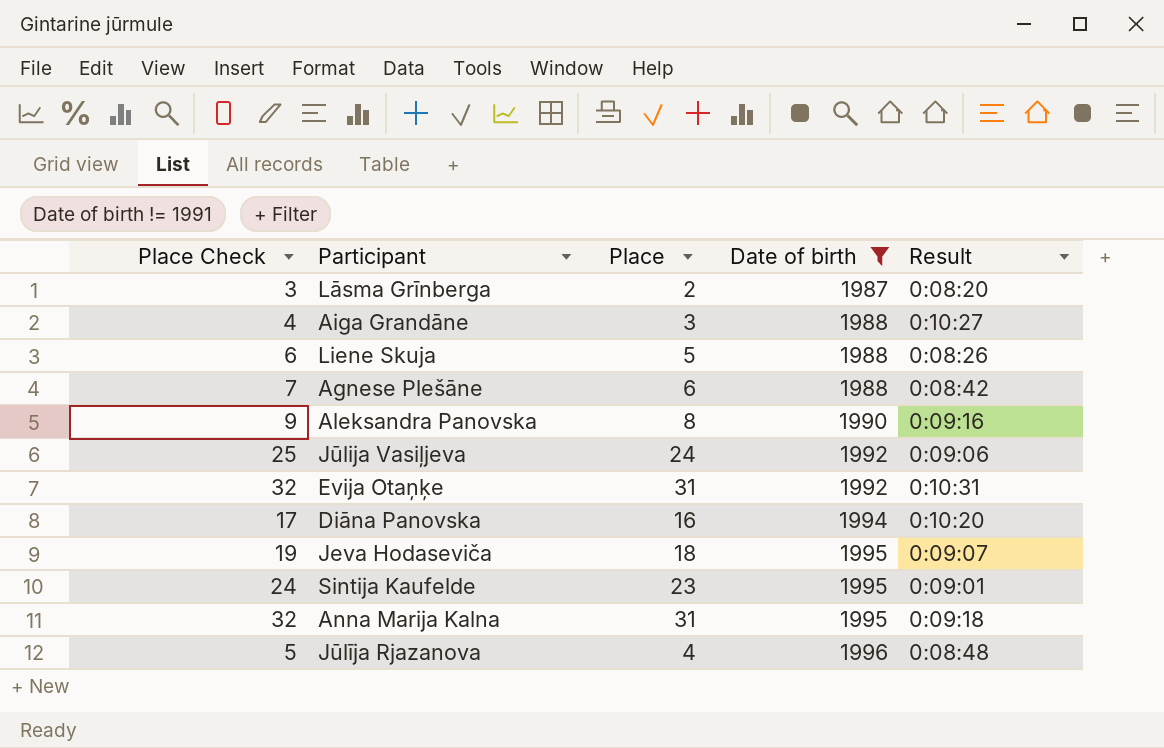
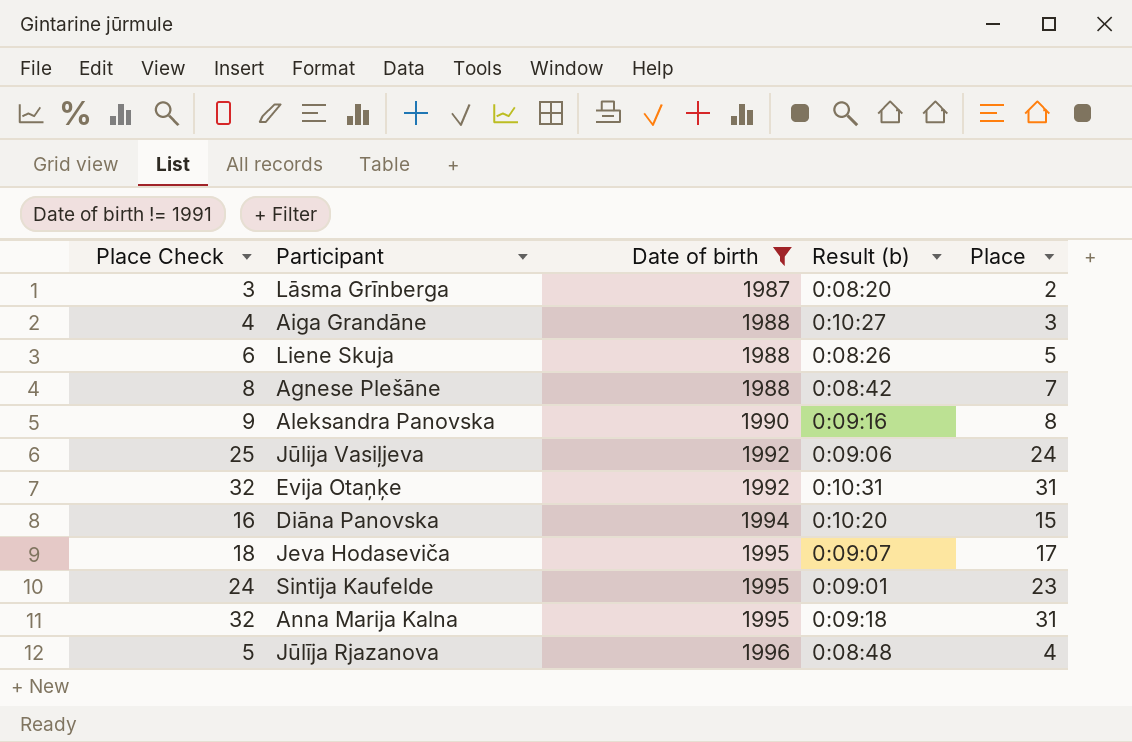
column name: Result -> Result (b)
column Place | position: 3 -> 5
Agnese Plešāne | Place Check: 7 -> 8
Agnese Plešāne | Place: 6 -> 7
Diāna Panovska | Place Check: 17 -> 16
Diāna Panovska | Place: 16 -> 15
Jeva Hodaseviča | Place Check: 19 -> 18
Jeva Hodaseviča | Place: 18 -> 17

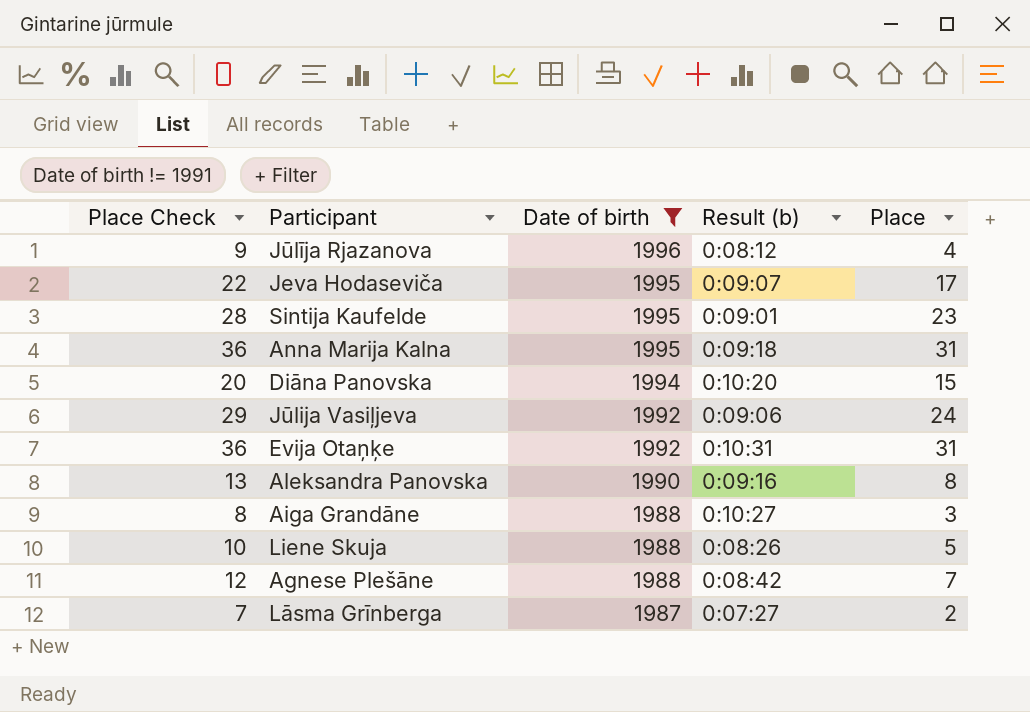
row order: Date of birth ascending -> Date of birth descending
column Place Check | formula: [Place] + 1 -> [Place] + 5
Jūlīja Rjazanova | Result (b): 0:08:48 -> 0:08:12
Lāsma Grīnberga | Result (b): 0:08:20 -> 0:07:27

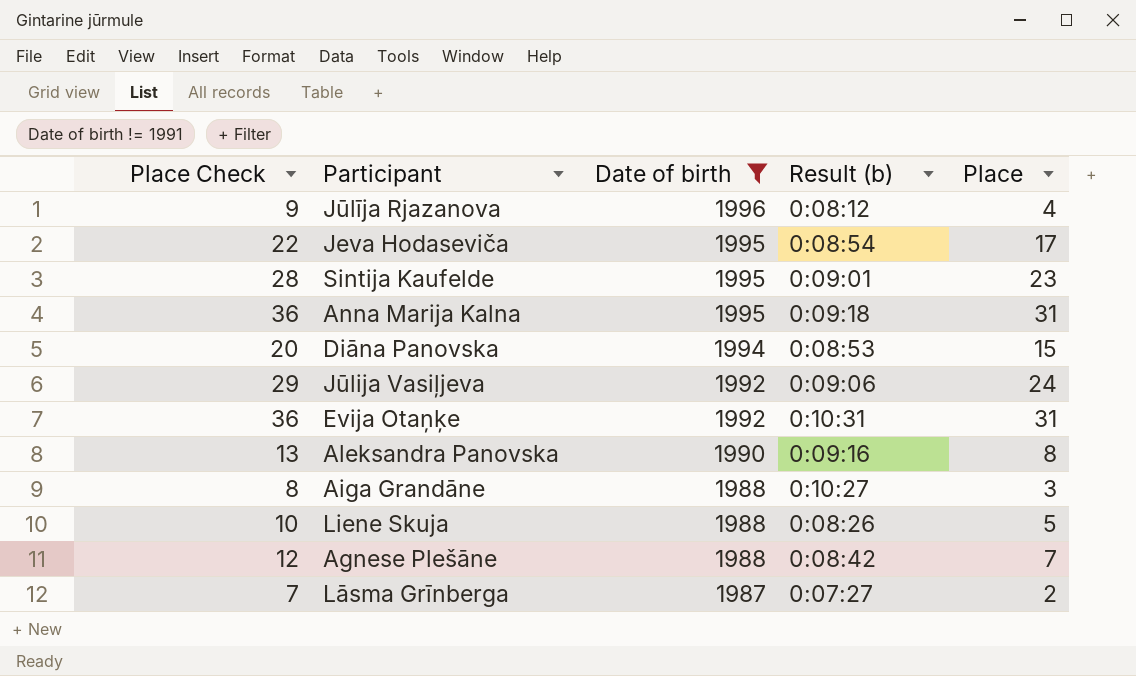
Jeva Hodaseviča | Result (b): 0:09:07 -> 0:08:54
Diāna Panovska | Result (b): 0:10:20 -> 0:08:53

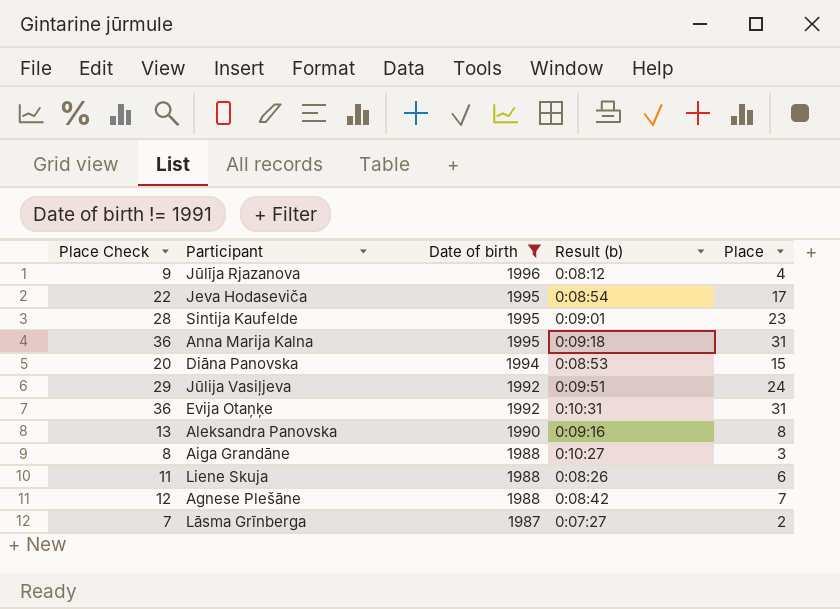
Jūlija Vasiļjeva | Result (b): 0:09:06 -> 0:09:51
Liene Skuja | Place Check: 10 -> 11
Liene Skuja | Place: 5 -> 6

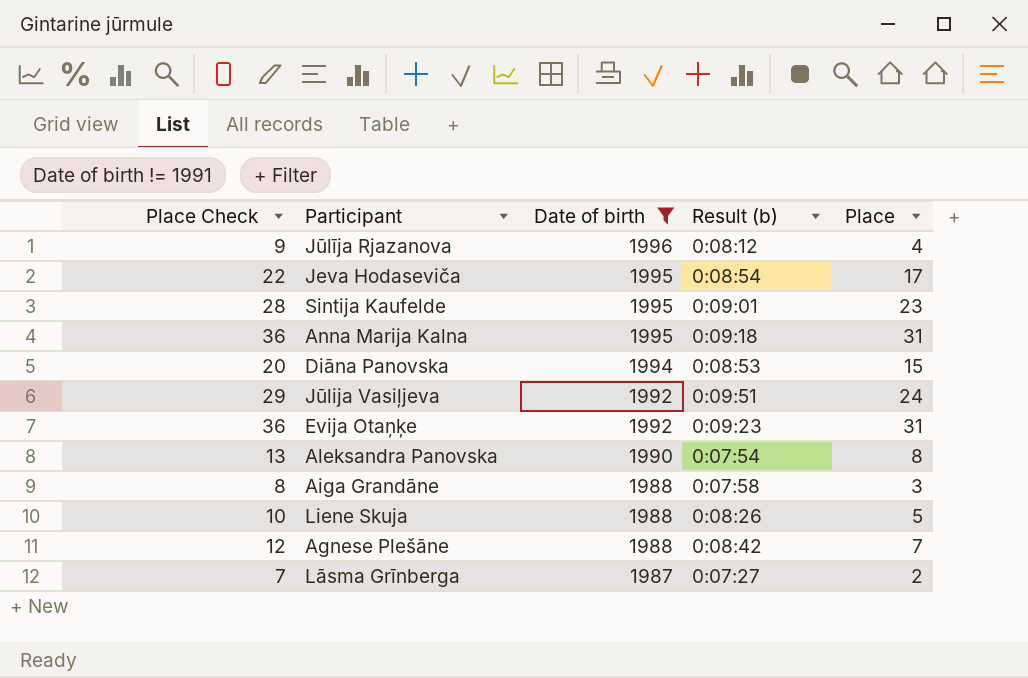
Evija Otaņķe | Result (b): 0:10:31 -> 0:09:23
Aleksandra Panovska | Result (b): 0:09:16 -> 0:07:54
Aiga Grandāne | Result (b): 0:10:27 -> 0:07:58
Liene Skuja | Place Check: 11 -> 10
Liene Skuja | Place: 6 -> 5

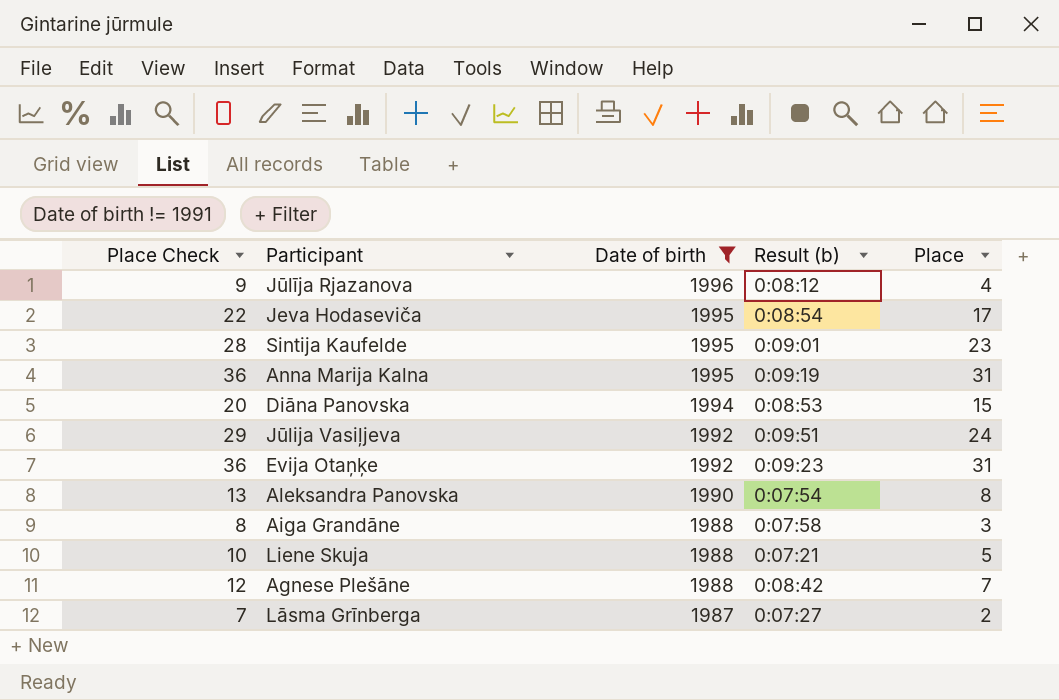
Anna Marija Kalna | Result (b): 0:09:18 -> 0:09:19
Liene Skuja | Result (b): 0:08:26 -> 0:07:21

